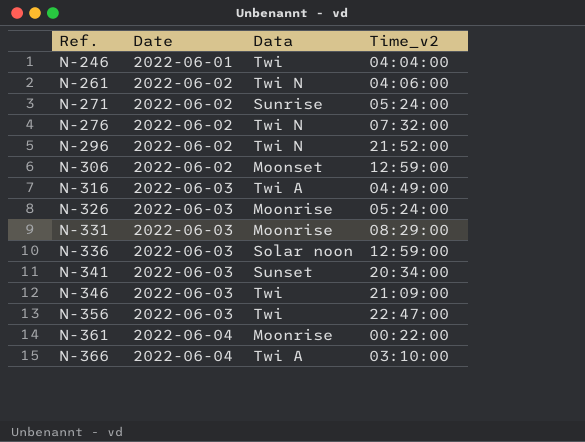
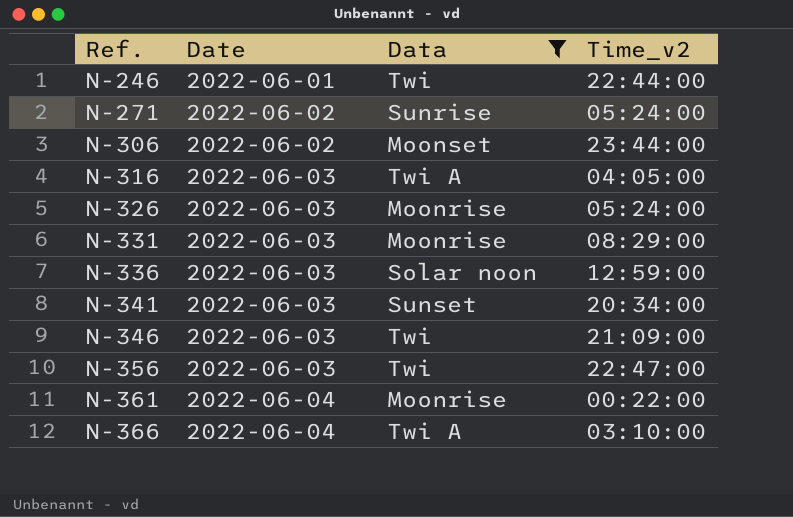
filter: none -> Data != Twi N
N-246 | Time_v2: 04:04:00 -> 22:44:00
N-306 | Time_v2: 12:59:00 -> 23:44:00
N-316 | Time_v2: 04:49:00 -> 04:05:00

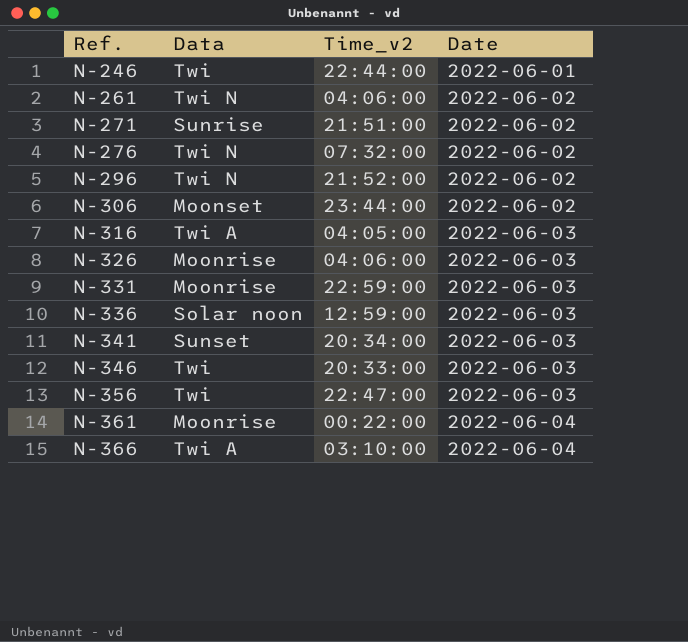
filter: Data != Twi N -> none
column Date | position: 2 -> 4
N-271 | Time_v2: 05:24:00 -> 21:51:00
N-326 | Time_v2: 05:24:00 -> 04:06:00
N-331 | Time_v2: 08:29:00 -> 22:59:00
N-346 | Time_v2: 21:09:00 -> 20:33:00

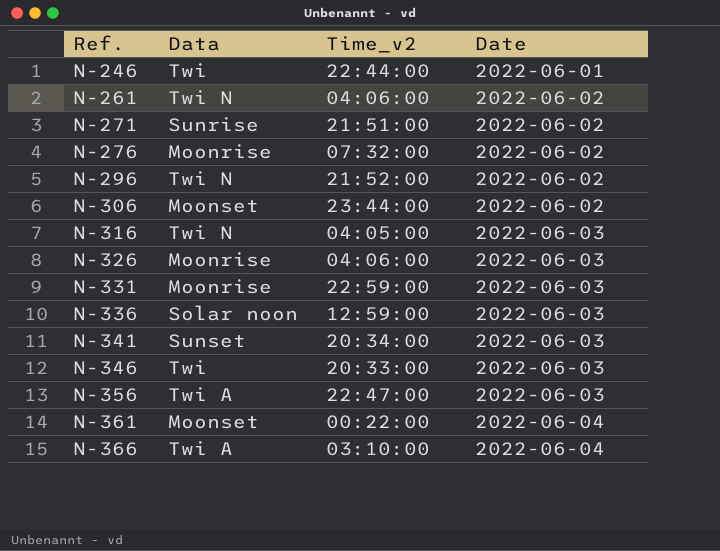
N-276 | Data: Twi N -> Moonrise
N-316 | Data: Twi A -> Twi N
N-356 | Data: Twi -> Twi A
N-361 | Data: Moonrise -> Moonset

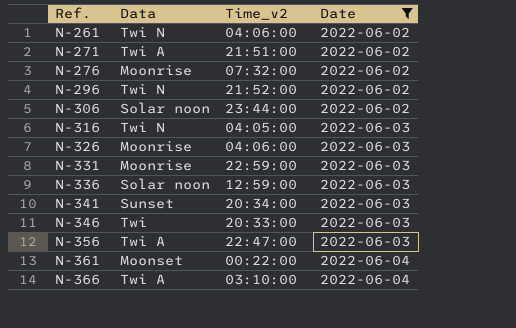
filter: none -> Date != 2022-06-01
N-271 | Data: Sunrise -> Twi A
N-306 | Data: Moonset -> Solar noon

